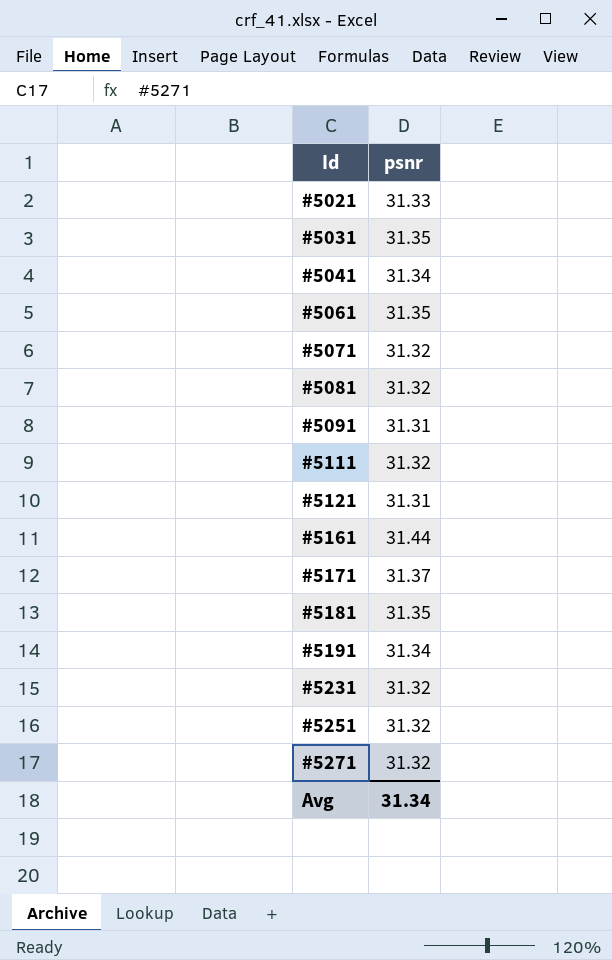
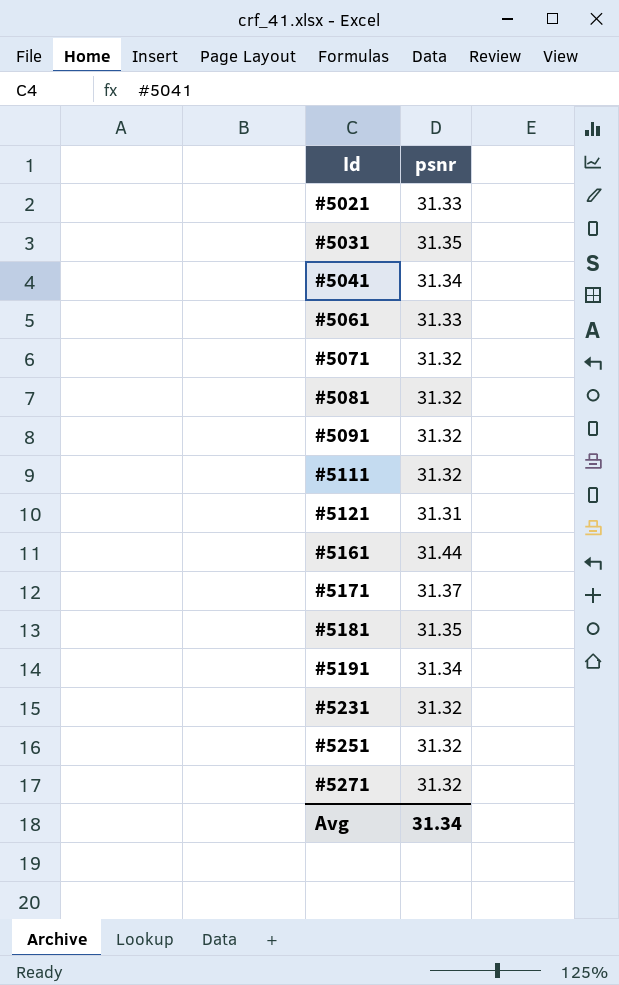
#5061 | psnr: 31.35 -> 31.33
#5091 | psnr: 31.31 -> 31.32

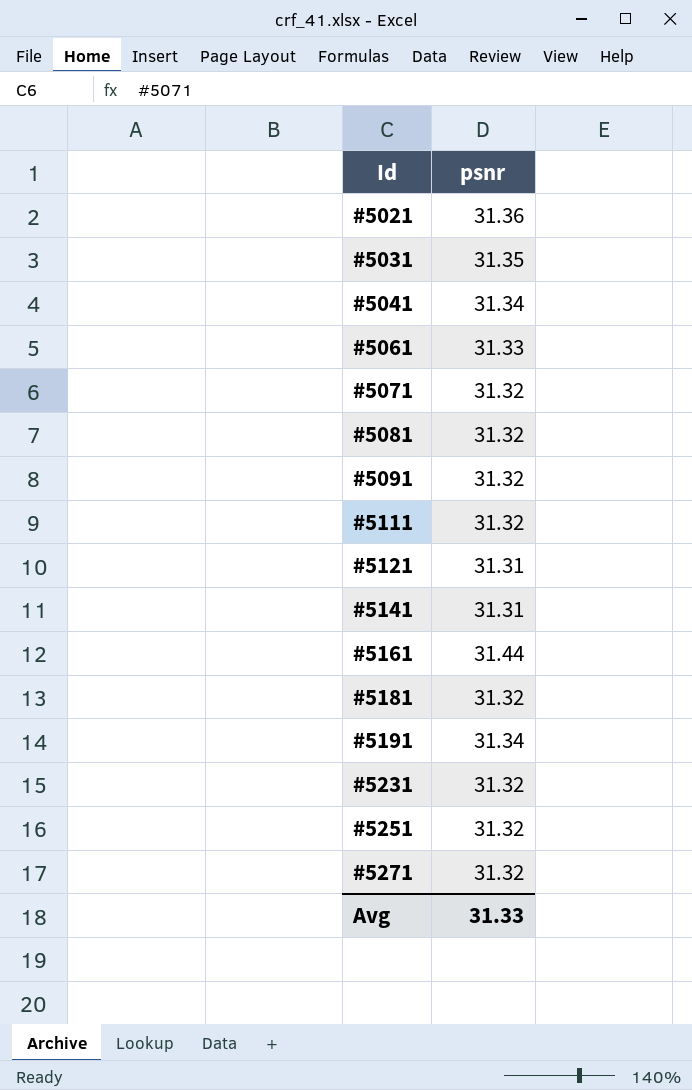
row #5171: 31.37 -> none
#5021 | psnr: 31.33 -> 31.36
row #5141: none -> 31.31
#5181 | psnr: 31.35 -> 31.32
Avg | psnr: 31.34 -> 31.33

